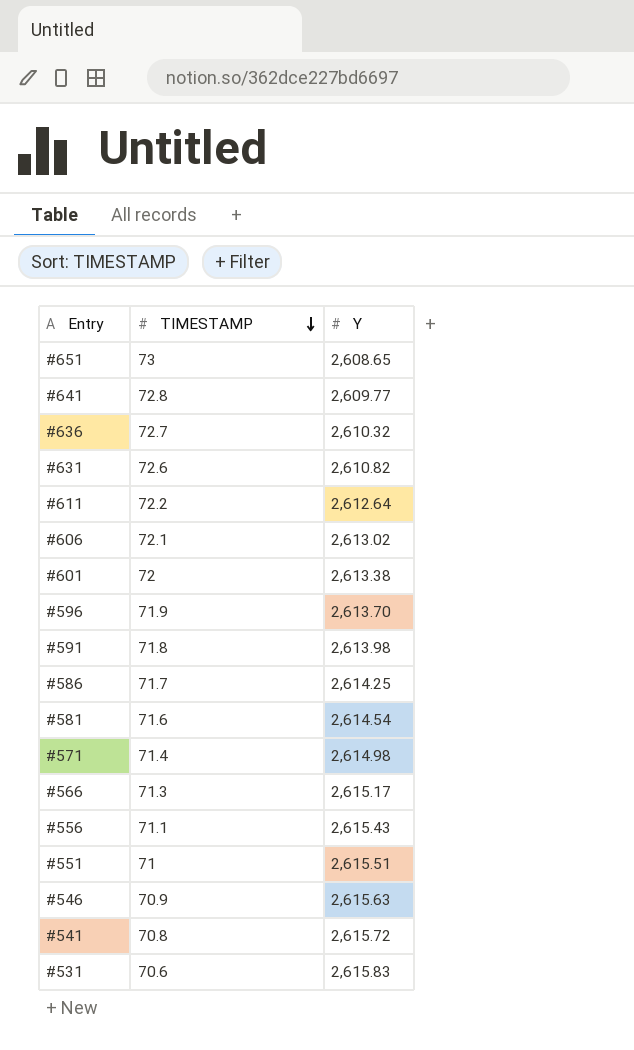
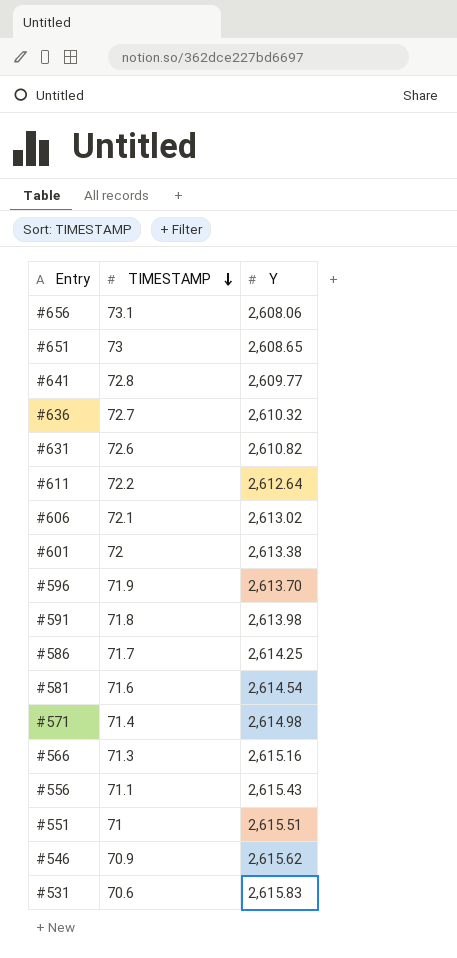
row #541: 70.8 | 2,615.72 -> none
row #656: none -> 73.1 | 2,608.06
#566 | Y: 2,615.17 -> 2,615.16
#546 | Y: 2,615.63 -> 2,615.62

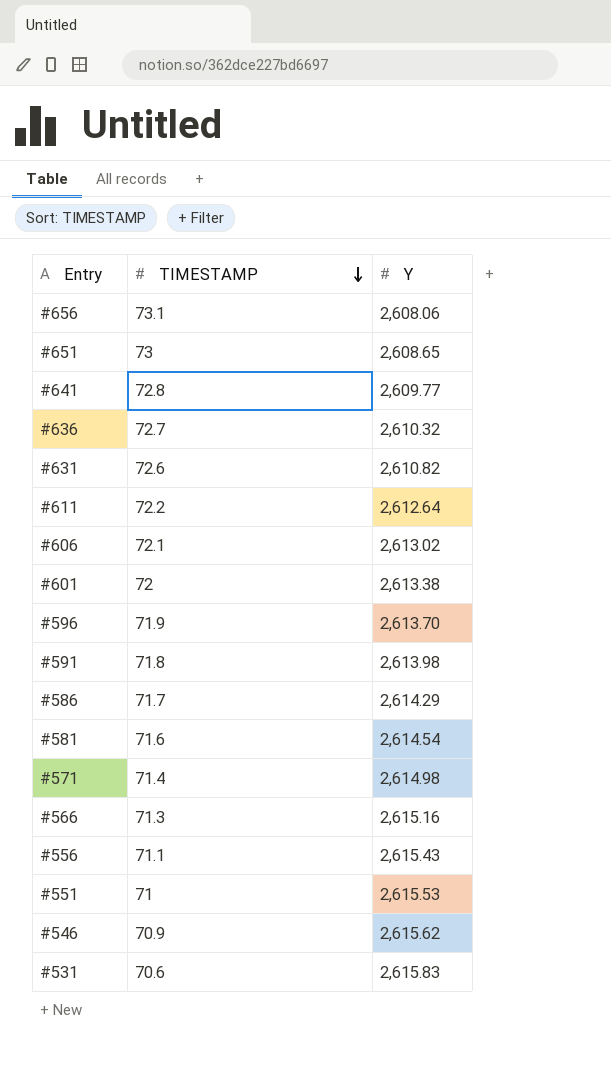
#586 | Y: 2,614.25 -> 2,614.29
#551 | Y: 2,615.51 -> 2,615.53

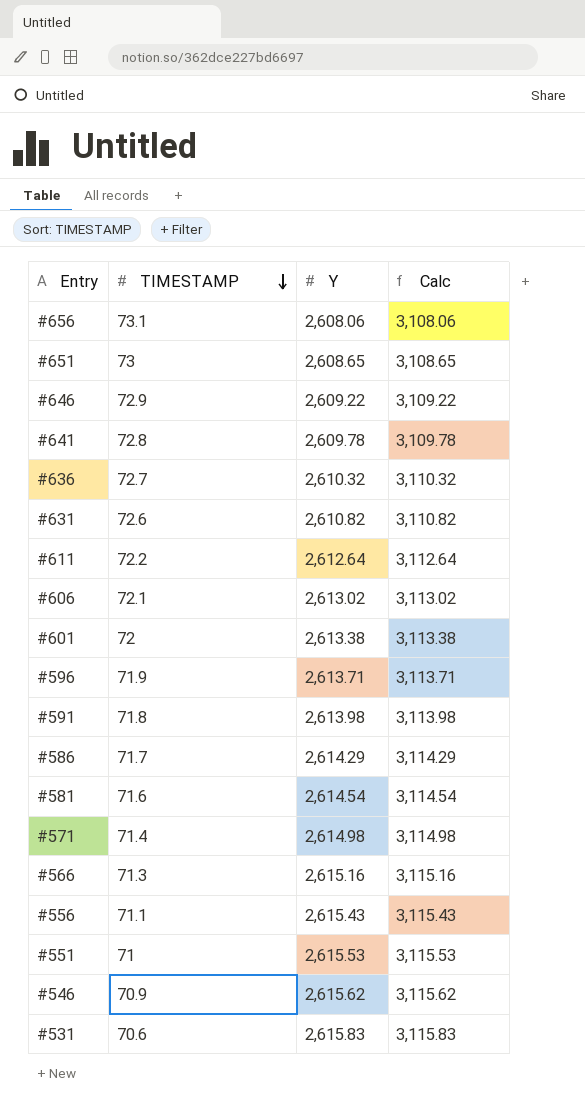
column Calc | formula: none -> [Y] + 500
row #646: none -> 72.9 | 2,609.22 | 3,109.22
#641 | Y: 2,609.77 -> 2,609.78
#596 | Y: 2,613.70 -> 2,613.71

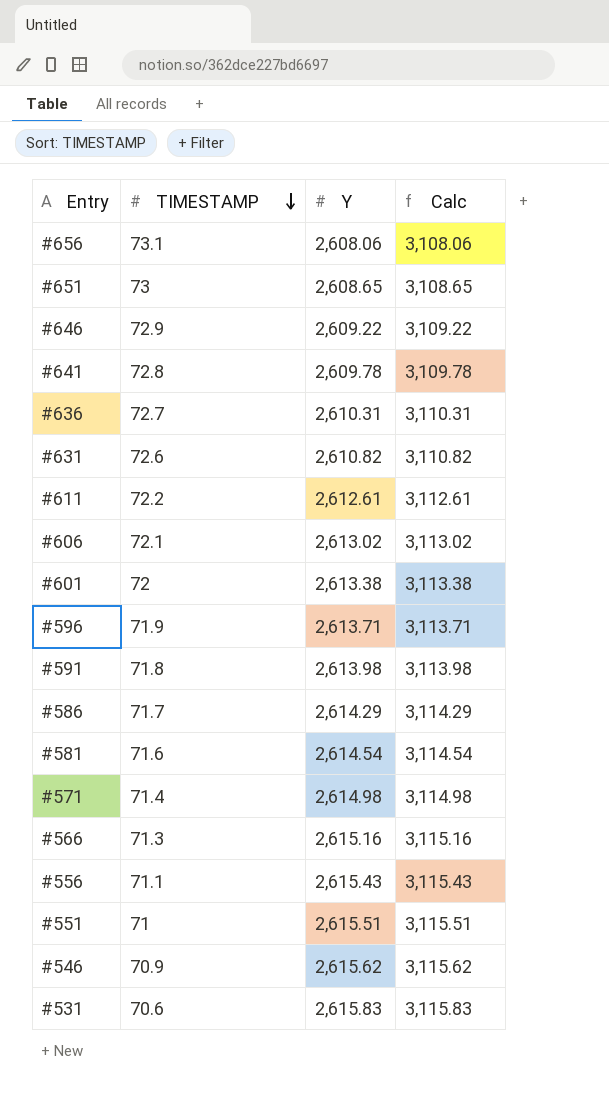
#636 | Y: 2,610.32 -> 2,610.31
#636 | Calc: 3,110.32 -> 3,110.31
#611 | Y: 2,612.64 -> 2,612.61
#611 | Calc: 3,112.64 -> 3,112.61
#551 | Y: 2,615.53 -> 2,615.51
#551 | Calc: 3,115.53 -> 3,115.51

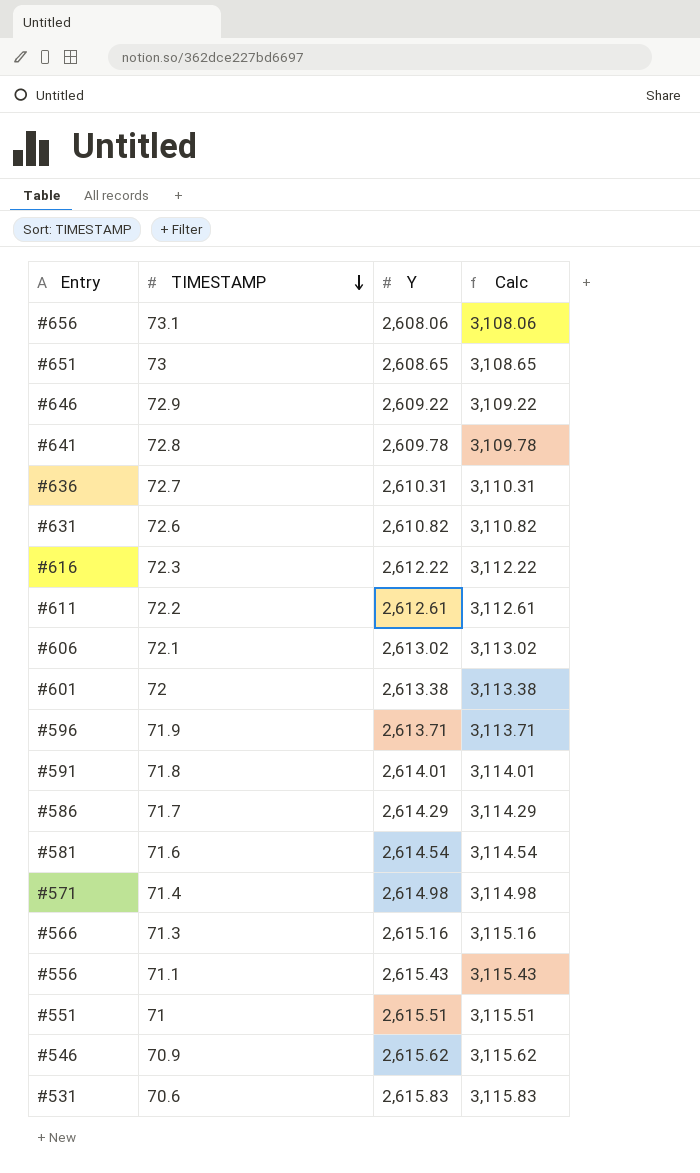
row #616: none -> 72.3 | 2,612.22 | 3,112.22
#591 | Y: 2,613.98 -> 2,614.01
#591 | Calc: 3,113.98 -> 3,114.01

